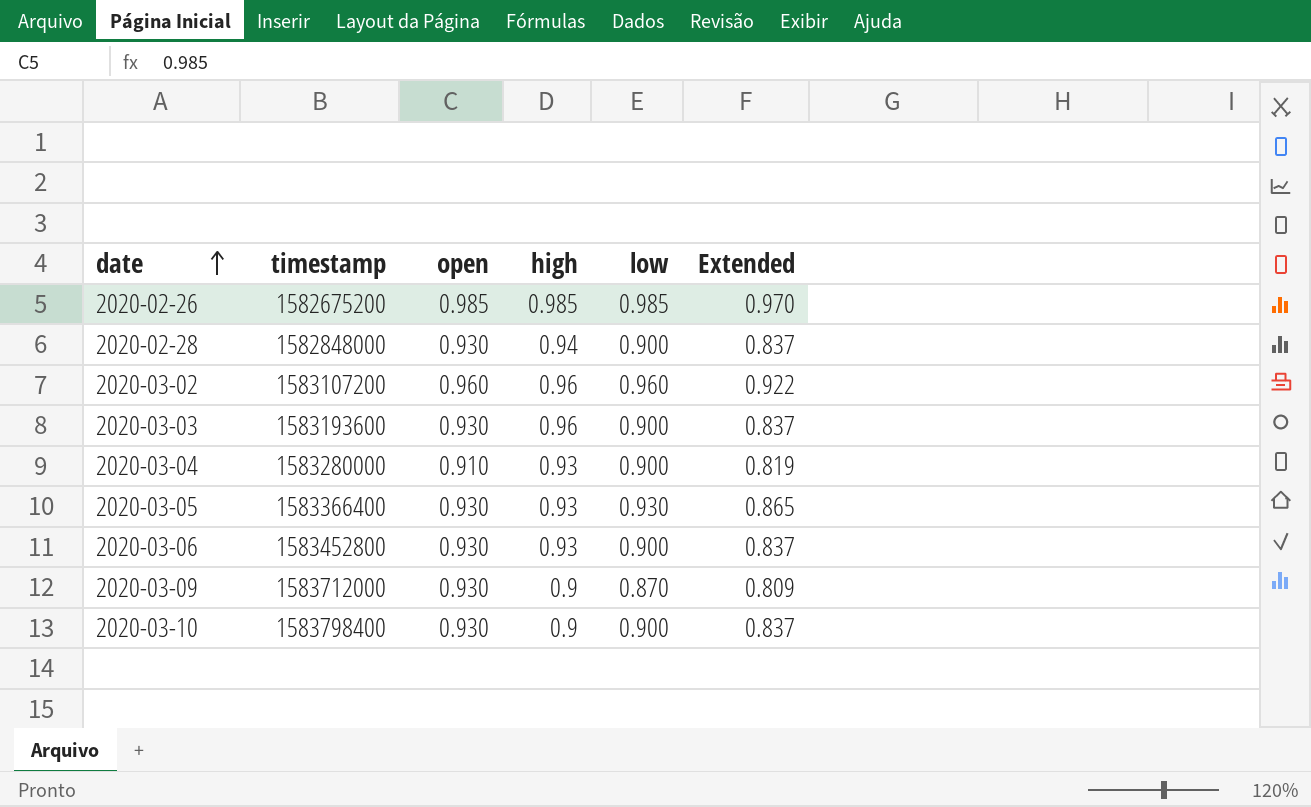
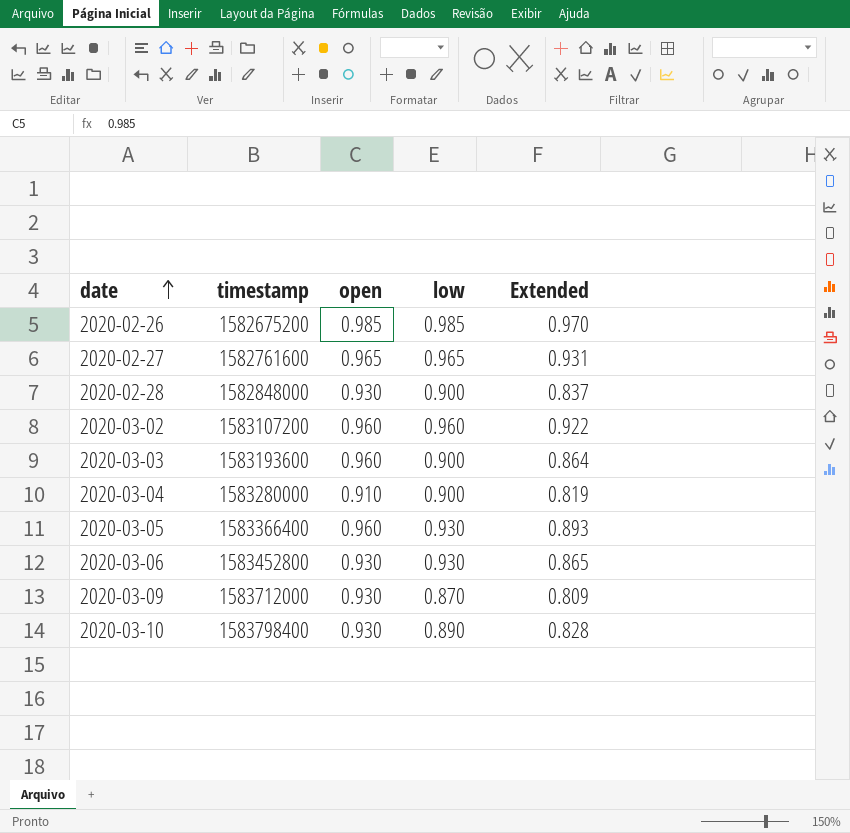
column high | position: 4 -> none
row 2020-02-27: none -> 1582761600 | 0.965 | 0.965 | 0.931
2020-03-03 | open: 0.930 -> 0.960
2020-03-03 | Extended: 0.837 -> 0.864
2020-03-05 | open: 0.930 -> 0.960
2020-03-05 | Extended: 0.865 -> 0.893
2020-03-06 | low: 0.900 -> 0.930
2020-03-06 | Extended: 0.837 -> 0.865
2020-03-10 | low: 0.900 -> 0.890
2020-03-10 | Extended: 0.837 -> 0.828

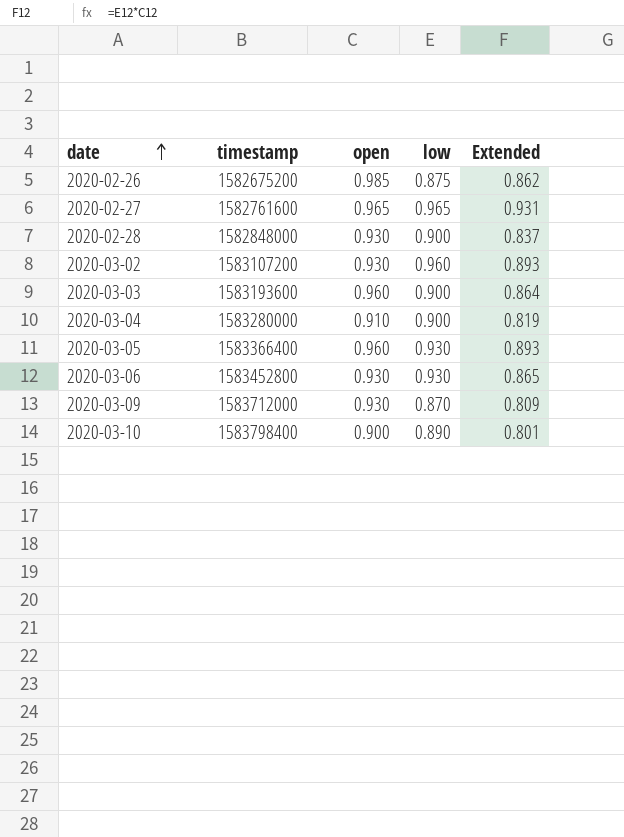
2020-02-26 | low: 0.985 -> 0.875
2020-02-26 | Extended: 0.970 -> 0.862
2020-03-02 | open: 0.960 -> 0.930
2020-03-02 | Extended: 0.922 -> 0.893
2020-03-10 | open: 0.930 -> 0.900
2020-03-10 | Extended: 0.828 -> 0.801

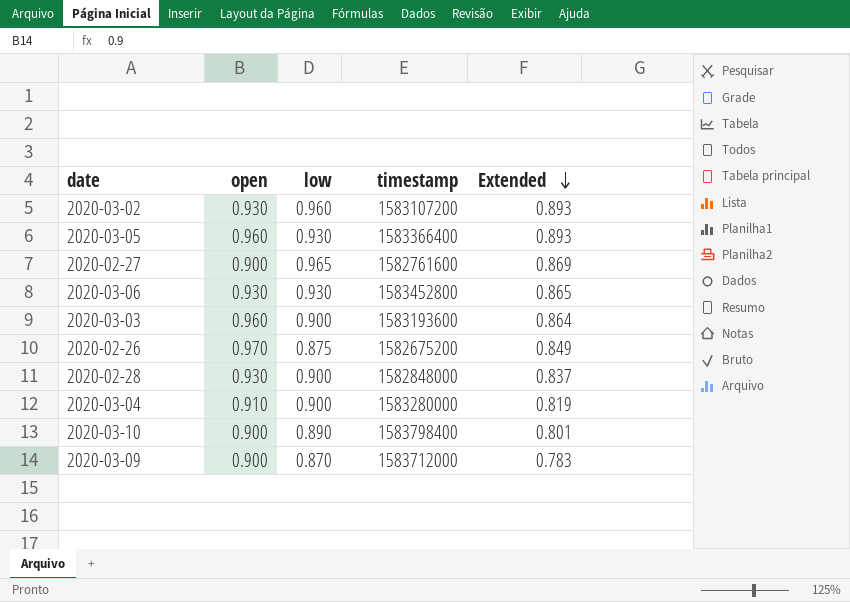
row order: date ascending -> Extended descending
column timestamp | position: 2 -> 4
2020-02-27 | open: 0.965 -> 0.900
2020-02-27 | Extended: 0.931 -> 0.869
2020-02-26 | open: 0.985 -> 0.970
2020-02-26 | Extended: 0.862 -> 0.849
2020-03-09 | open: 0.930 -> 0.900
2020-03-09 | Extended: 0.809 -> 0.783

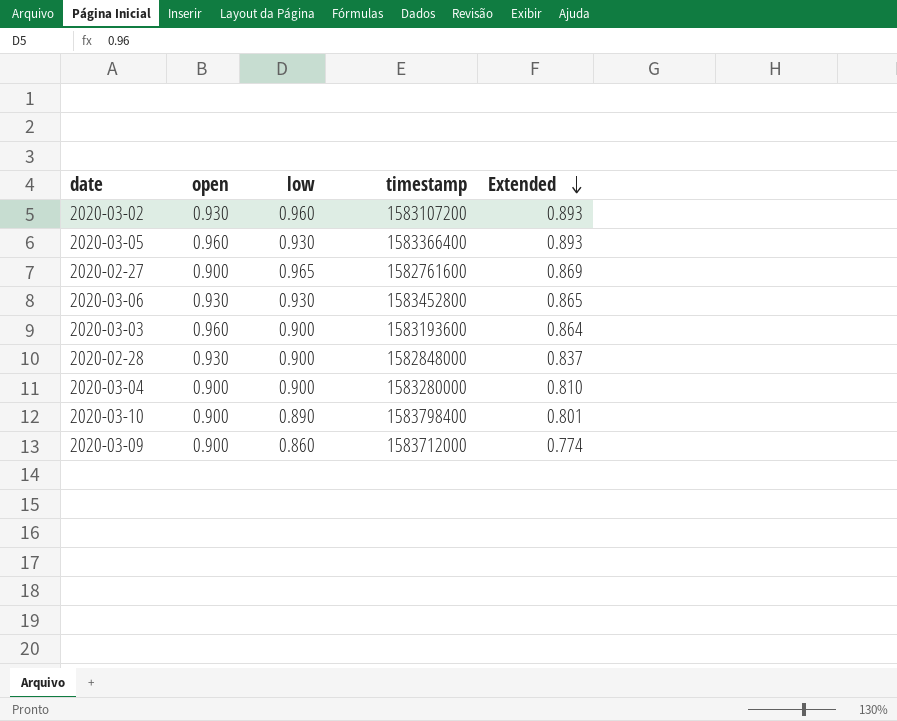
row 2020-02-26: 0.970 | 0.875 | 1582675200 | 0.849 -> none
2020-03-04 | open: 0.910 -> 0.900
2020-03-04 | Extended: 0.819 -> 0.810
2020-03-09 | low: 0.870 -> 0.860
2020-03-09 | Extended: 0.783 -> 0.774

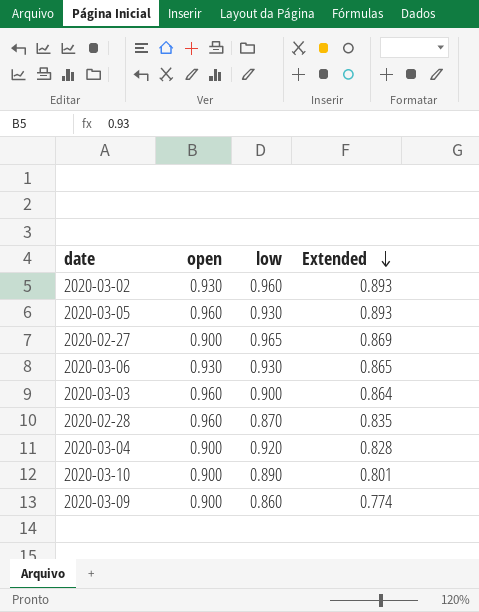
column timestamp | position: 4 -> none
2020-02-28 | open: 0.930 -> 0.960
2020-02-28 | low: 0.900 -> 0.870
2020-02-28 | Extended: 0.837 -> 0.835
2020-03-04 | low: 0.900 -> 0.920
2020-03-04 | Extended: 0.810 -> 0.828

